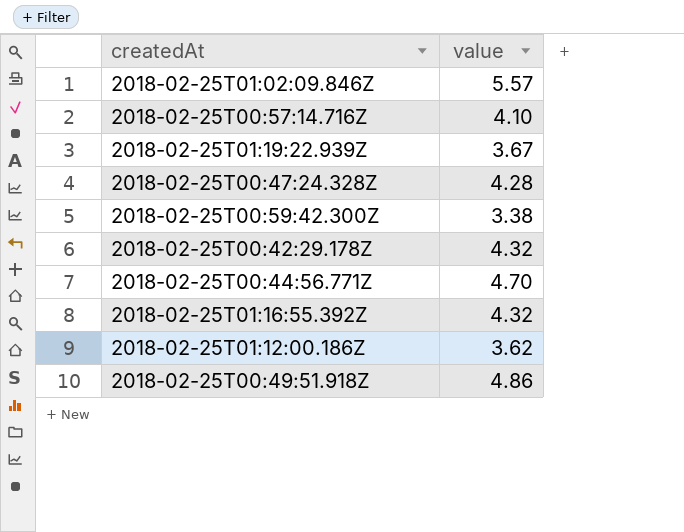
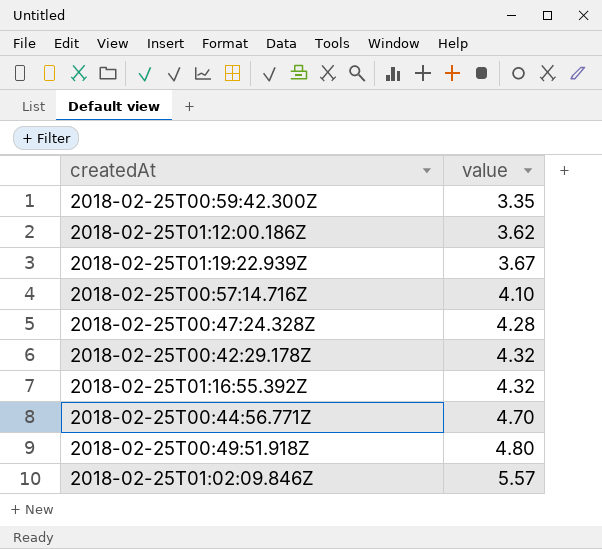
row order: none -> value ascending
2018-02-25T00:59:42.300Z | value: 3.38 -> 3.35
2018-02-25T00:49:51.918Z | value: 4.86 -> 4.80

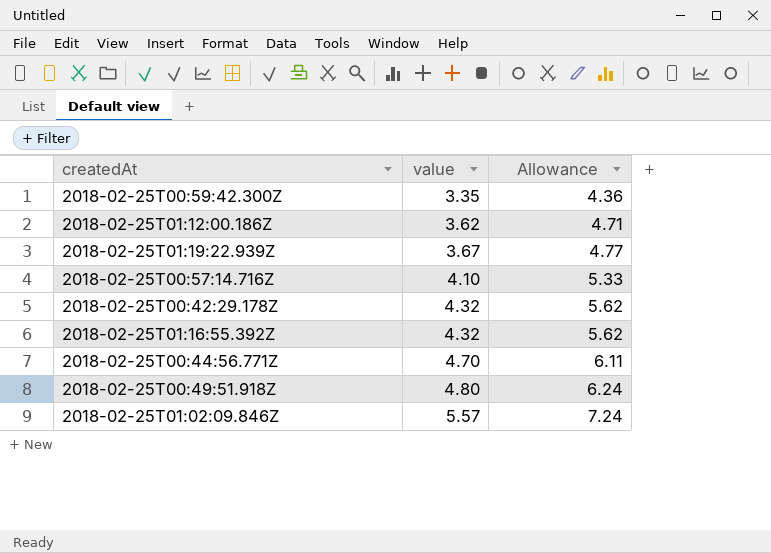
column Allowance | formula: none -> [value] * 1.3
row 2018-02-25T00:47:24.328Z: 4.28 -> none

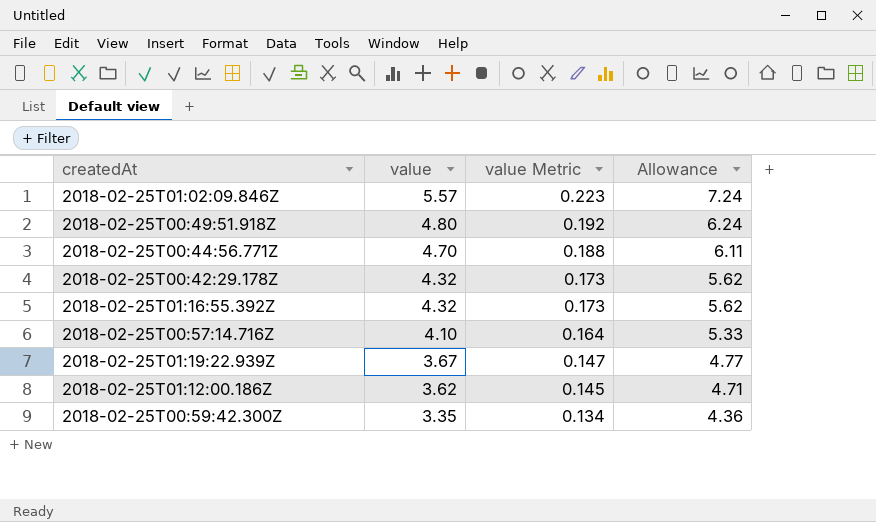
row order: value ascending -> value descending
column value Metric | formula: none -> [value] * 0.04

